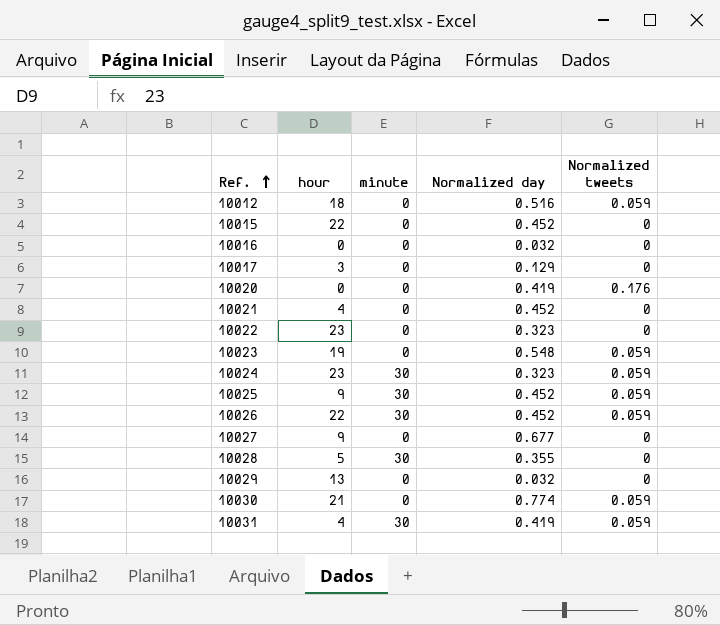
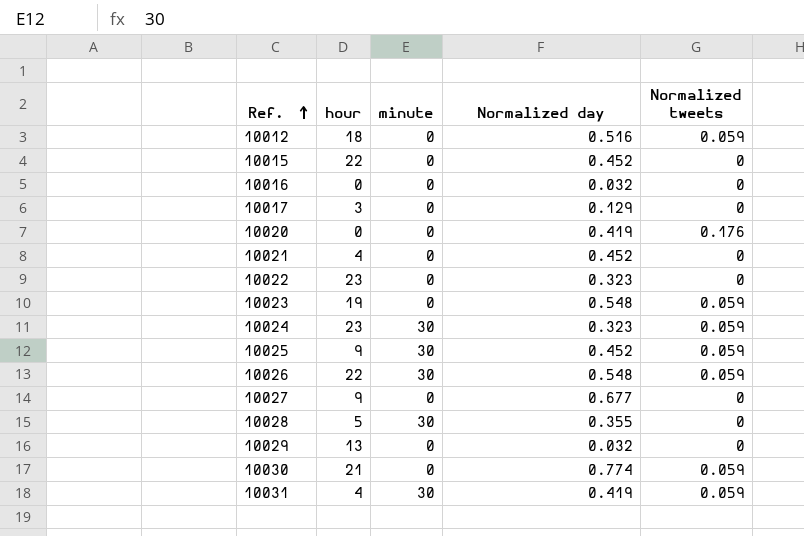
10026 | Normalized day: 0.452 -> 0.548

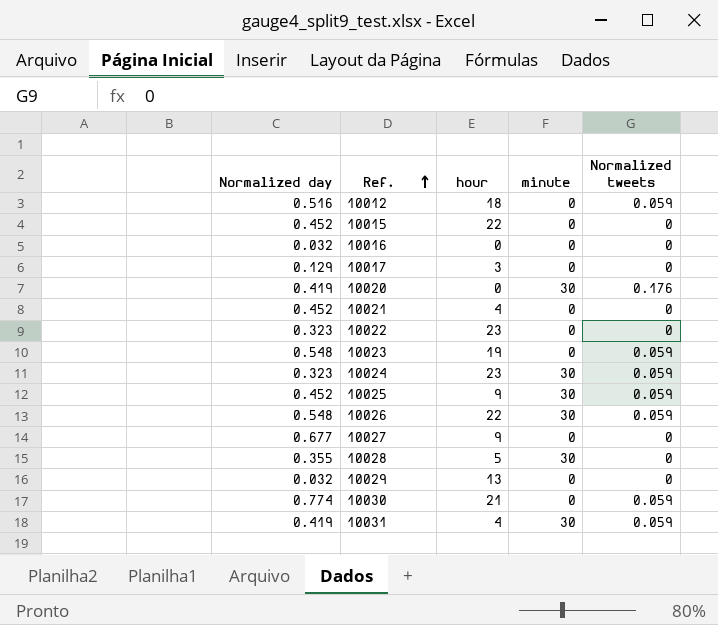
column Normalized day | position: 4 -> 1
10020 | minute: 0 -> 30

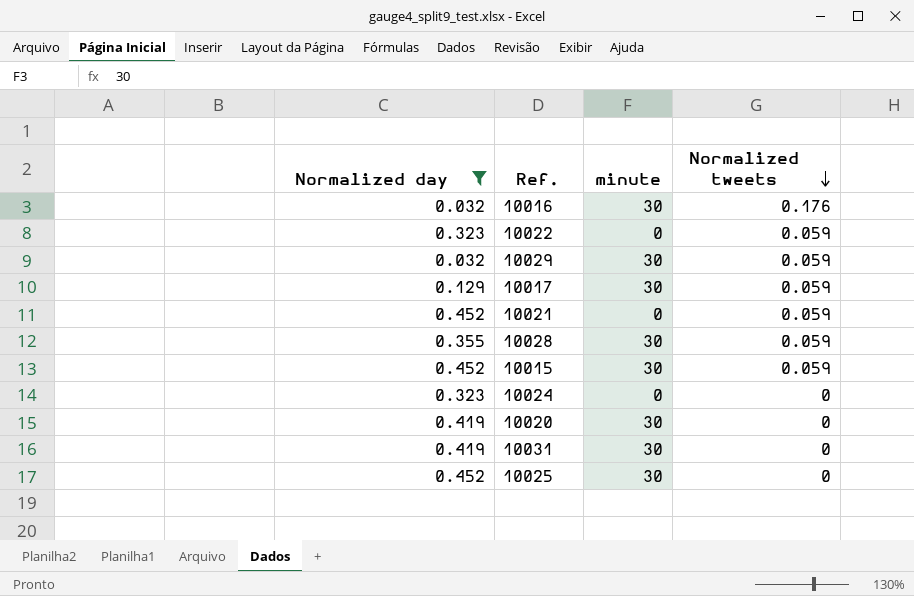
filter: none -> Normalized day <= 0.452
row order: Ref. ascending -> Normalized tweets descending
column hour | position: 3 -> none
10016 | minute: 0 -> 30
10016 | Normalized tweets: 0 -> 0.176
10022 | Normalized tweets: 0 -> 0.059
10029 | minute: 0 -> 30
10029 | Normalized tweets: 0 -> 0.059
10017 | minute: 0 -> 30
10017 | Normalized tweets: 0 -> 0.059
10021 | Normalized tweets: 0 -> 0.059
10028 | Normalized tweets: 0 -> 0.059
10015 | minute: 0 -> 30
10015 | Normalized tweets: 0 -> 0.059
10024 | minute: 30 -> 0
10024 | Normalized tweets: 0.059 -> 0
10020 | Normalized tweets: 0.176 -> 0
10031 | Normalized tweets: 0.059 -> 0
10025 | Normalized tweets: 0.059 -> 0

